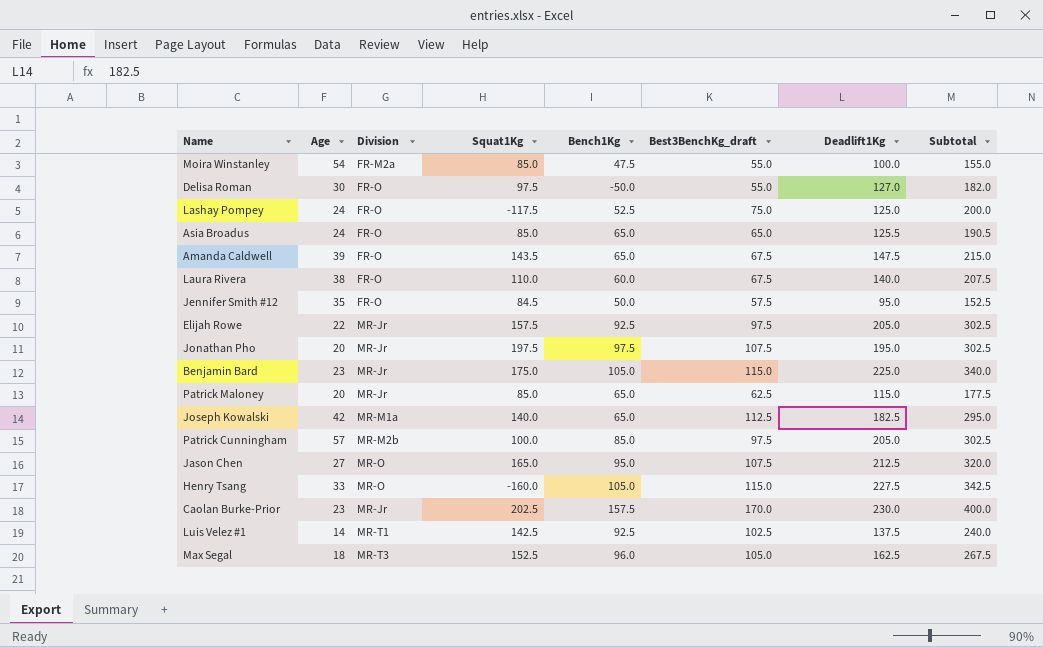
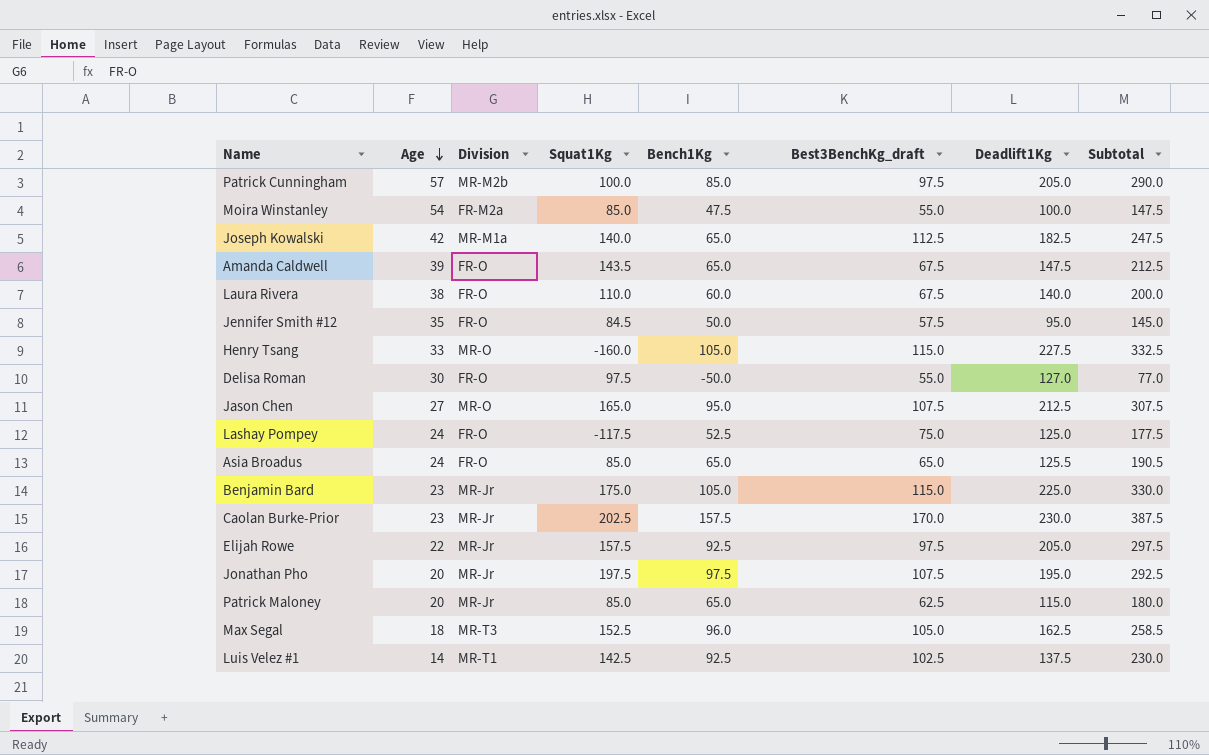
row order: none -> Age descending
column Subtotal | formula: [Best3BenchKg_draft] + [Deadlift1Kg] -> [Bench1Kg] + [Deadlift1Kg]

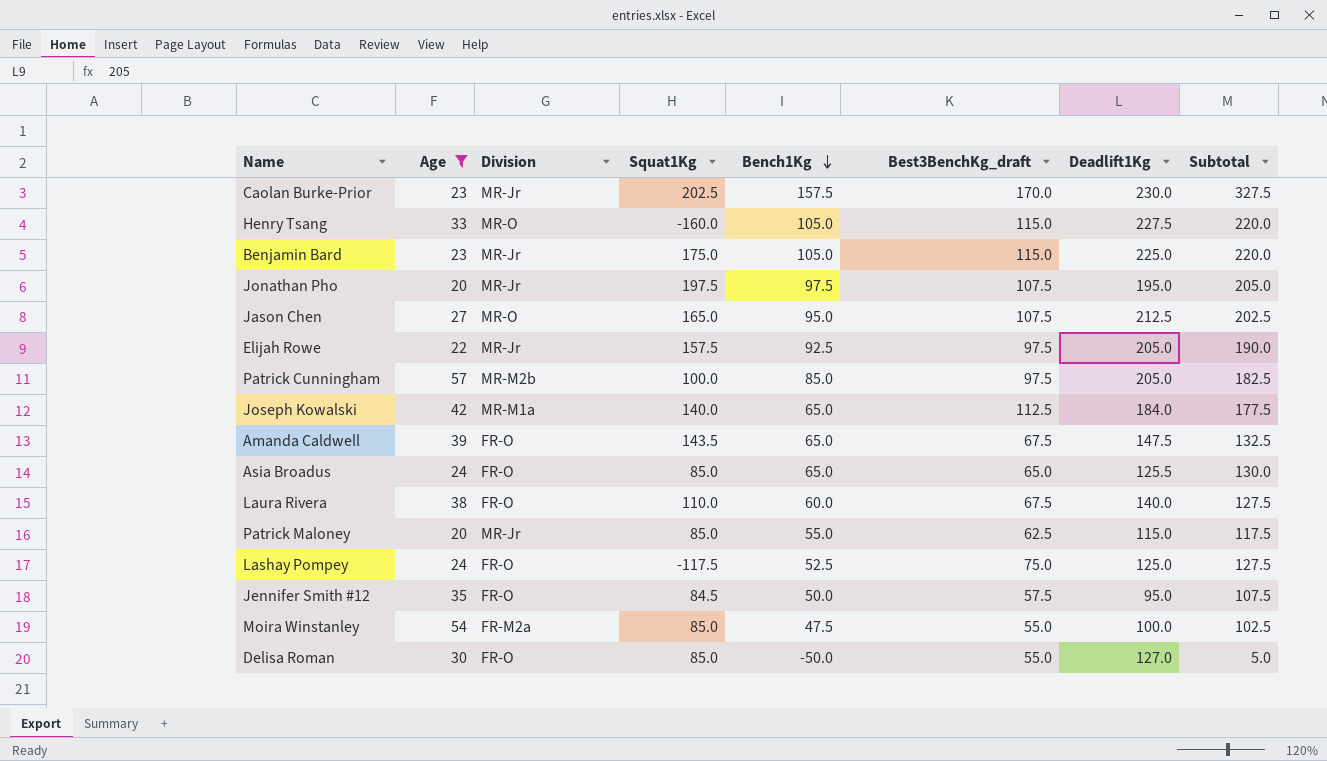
filter: none -> Age >= 20
row order: Age descending -> Bench1Kg descending
column Subtotal | formula: [Bench1Kg] + [Deadlift1Kg] -> [Bench1Kg] + [Best3BenchKg_draft]
Joseph Kowalski | Deadlift1Kg: 182.5 -> 184.0
Patrick Maloney | Bench1Kg: 65.0 -> 55.0
Delisa Roman | Squat1Kg: 97.5 -> 85.0

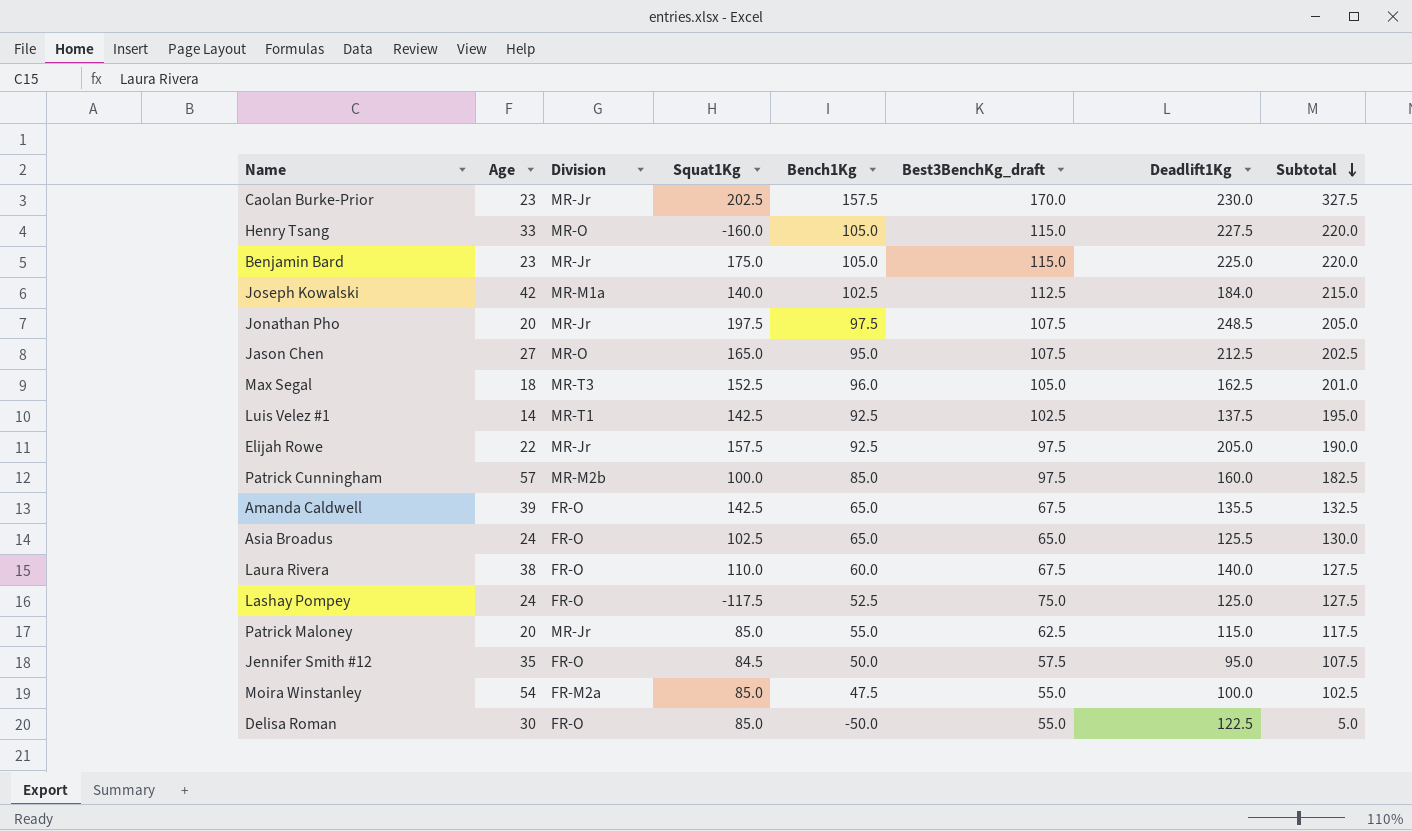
filter: Age >= 20 -> none
row order: Bench1Kg descending -> Subtotal descending
Joseph Kowalski | Bench1Kg: 65.0 -> 102.5
Joseph Kowalski | Subtotal: 177.5 -> 215.0
Jonathan Pho | Deadlift1Kg: 195.0 -> 248.5
Patrick Cunningham | Deadlift1Kg: 205.0 -> 160.0
Amanda Caldwell | Squat1Kg: 143.5 -> 142.5
Amanda Caldwell | Deadlift1Kg: 147.5 -> 135.5
Asia Broadus | Squat1Kg: 85.0 -> 102.5
Delisa Roman | Deadlift1Kg: 127.0 -> 122.5

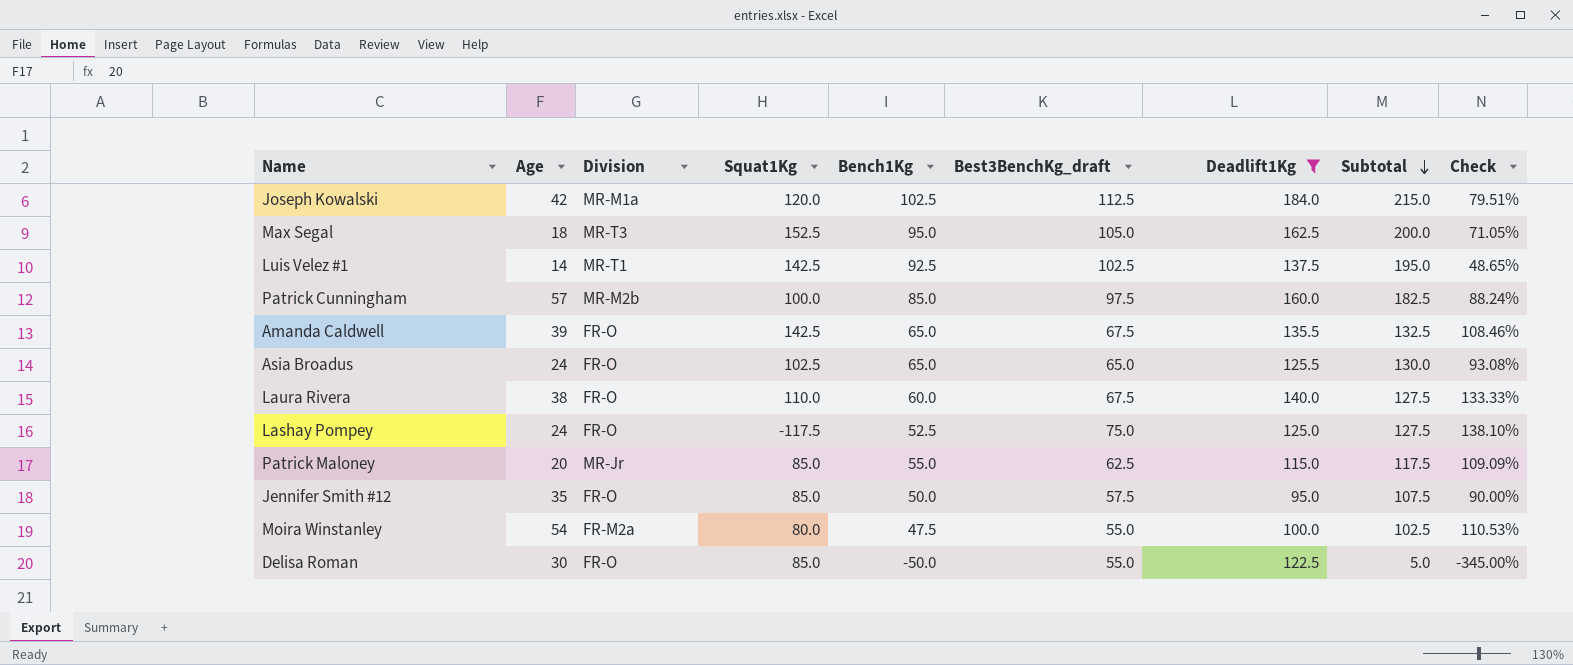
filter: none -> Deadlift1Kg <= 184.0
column Check | formula: none -> ([Deadlift1Kg] - [Bench1Kg]) / [Bench1Kg]
Joseph Kowalski | Squat1Kg: 140.0 -> 120.0
Max Segal | Bench1Kg: 96.0 -> 95.0
Max Segal | Subtotal: 201.0 -> 200.0
Jennifer Smith #12 | Squat1Kg: 84.5 -> 85.0
Moira Winstanley | Squat1Kg: 85.0 -> 80.0

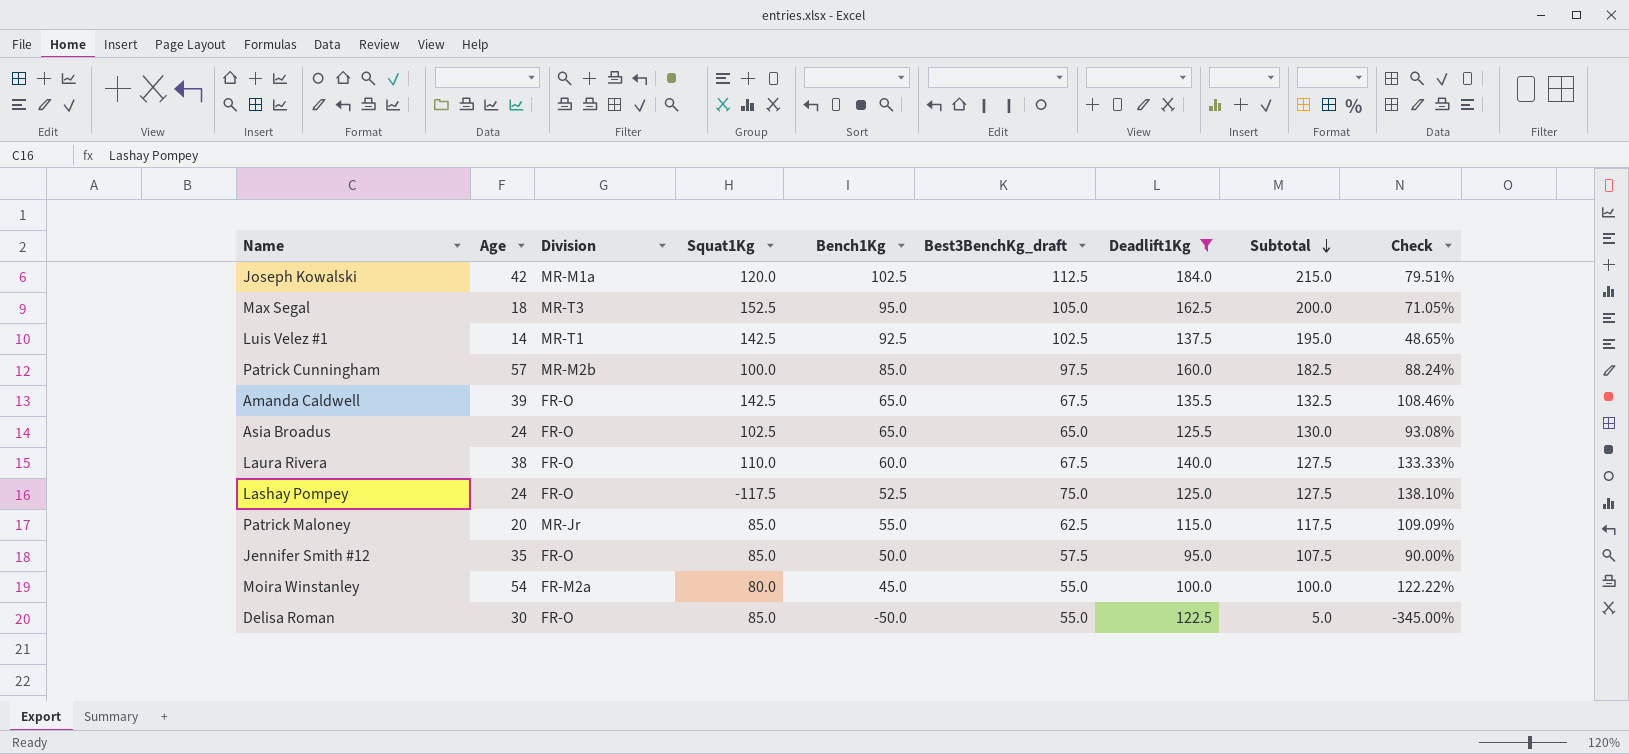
Moira Winstanley | Bench1Kg: 47.5 -> 45.0
Moira Winstanley | Subtotal: 102.5 -> 100.0
Moira Winstanley | Check: 110.53% -> 122.22%

